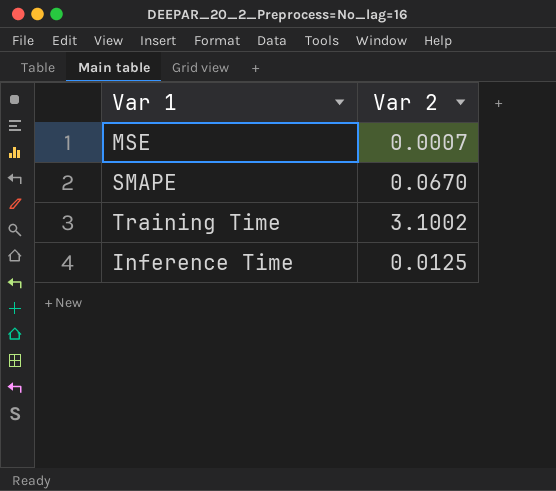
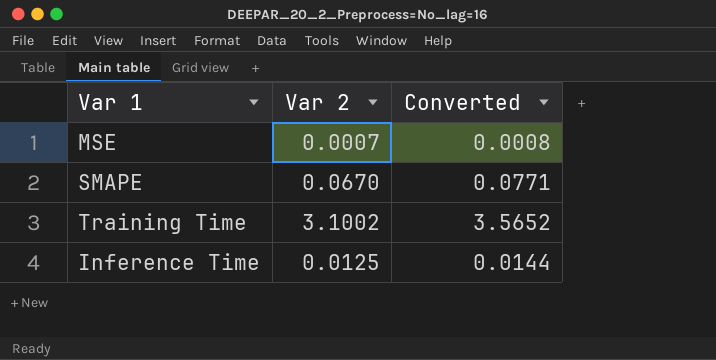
column Converted | formula: none -> [Var 2] * 1.15

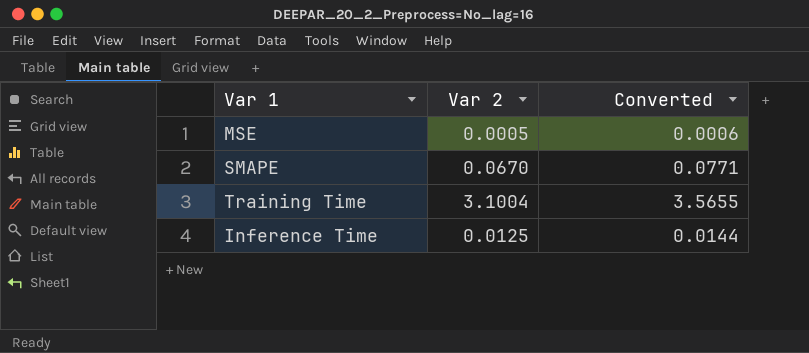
MSE | Var 2: 0.0007 -> 0.0005
MSE | Converted: 0.0008 -> 0.0006
Training Time | Var 2: 3.1002 -> 3.1004
Training Time | Converted: 3.5652 -> 3.5655

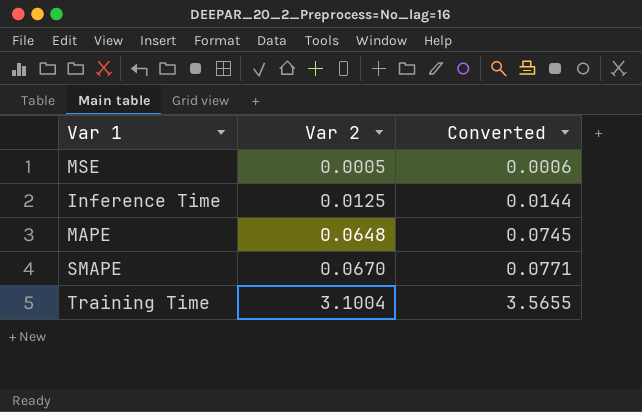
row order: none -> Var 2 ascending
row MAPE: none -> 0.0648 | 0.0745

